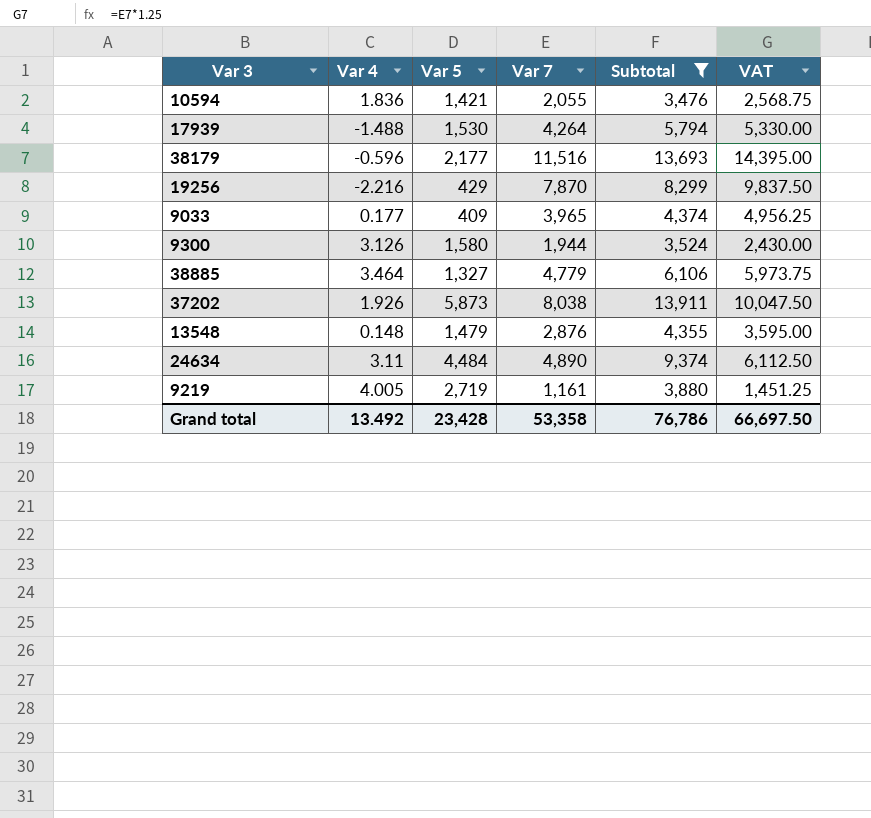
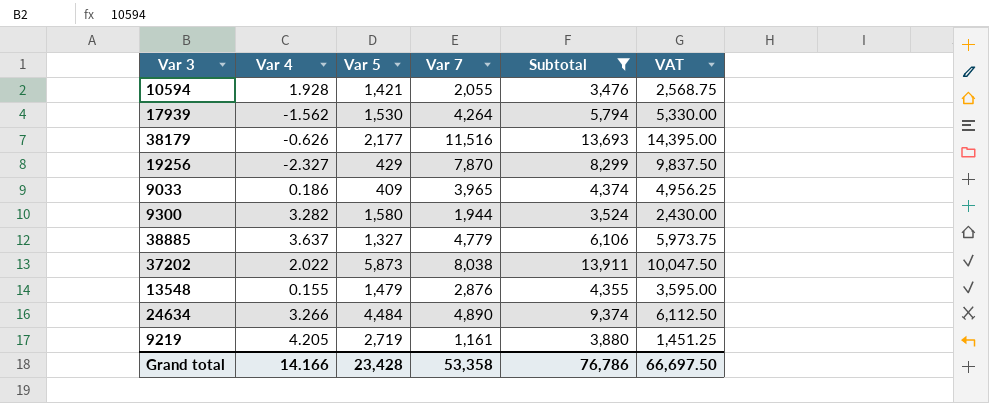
10594 | Var 4: 1.836 -> 1.928
17939 | Var 4: -1.488 -> -1.562
38179 | Var 4: -0.596 -> -0.626
19256 | Var 4: -2.216 -> -2.327
9033 | Var 4: 0.177 -> 0.186
9300 | Var 4: 3.126 -> 3.282
38885 | Var 4: 3.464 -> 3.637
37202 | Var 4: 1.926 -> 2.022
13548 | Var 4: 0.148 -> 0.155
24634 | Var 4: 3.11 -> 3.266
9219 | Var 4: 4.005 -> 4.205
Grand total | Var 4: 13.492 -> 14.166

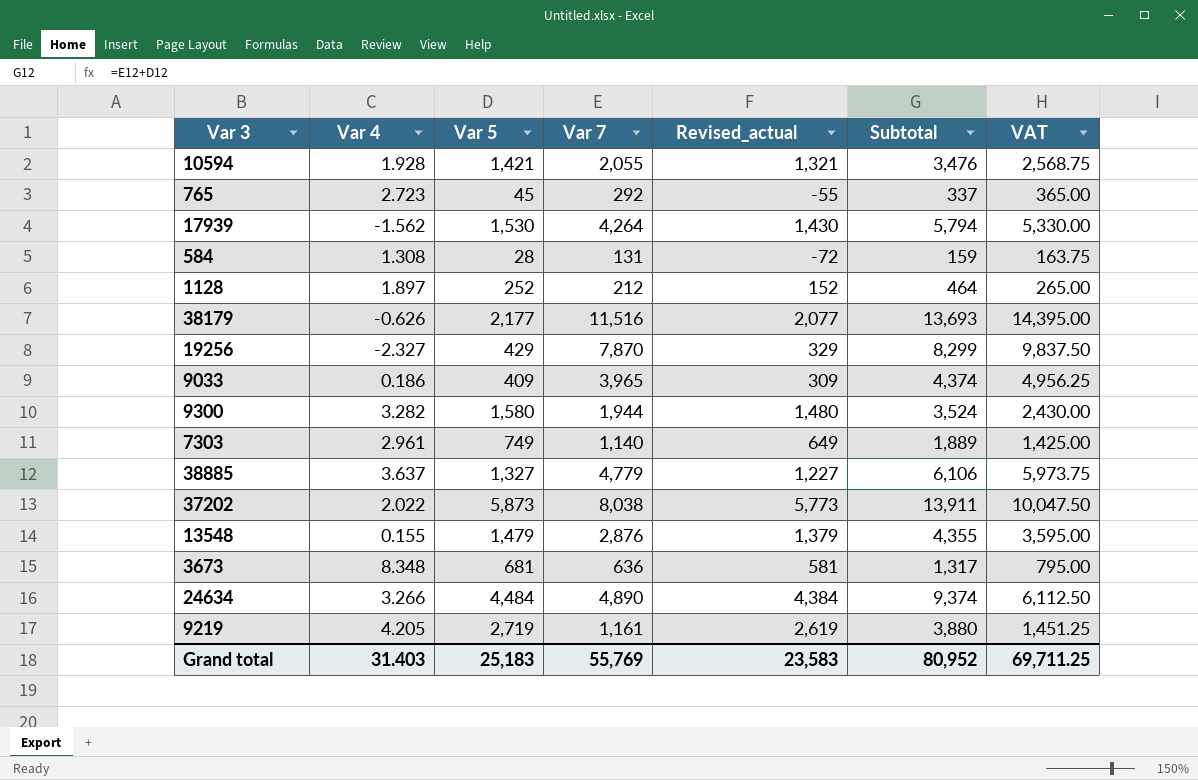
filter: Subtotal >= 3,476 -> none
column Revised_actual | formula: none -> [Var 5] - 100
Grand total | Var 4: 14.166 -> 31.403
Grand total | Var 5: 23,428 -> 25,183
Grand total | Var 7: 53,358 -> 55,769
Grand total | Subtotal: 76,786 -> 80,952
Grand total | VAT: 66,697.50 -> 69,711.25

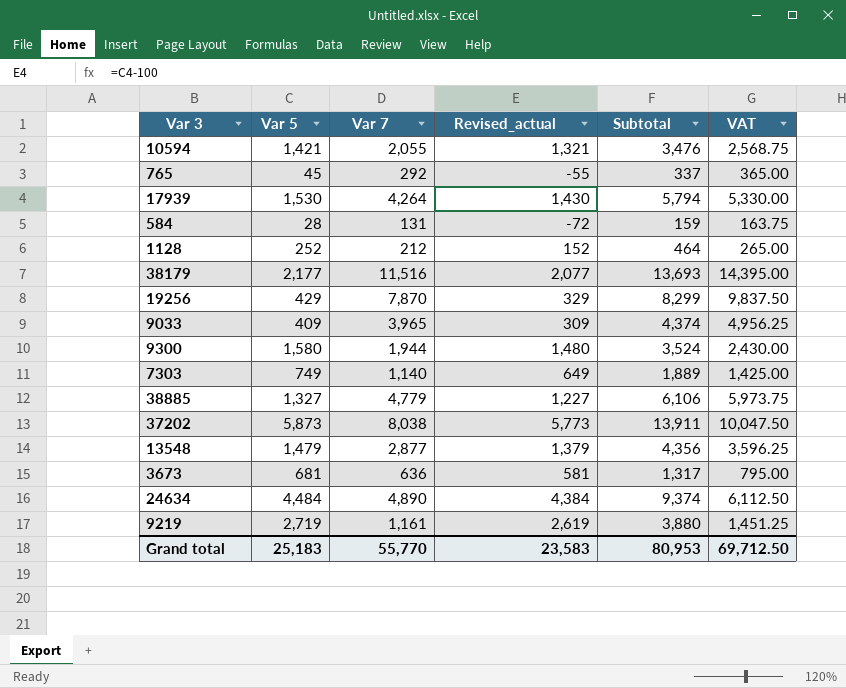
column Var 4 | position: 2 -> none
13548 | Var 7: 2,876 -> 2,877
13548 | Subtotal: 4,355 -> 4,356
13548 | VAT: 3,595.00 -> 3,596.25
Grand total | Var 7: 55,769 -> 55,770
Grand total | Subtotal: 80,952 -> 80,953
Grand total | VAT: 69,711.25 -> 69,712.50

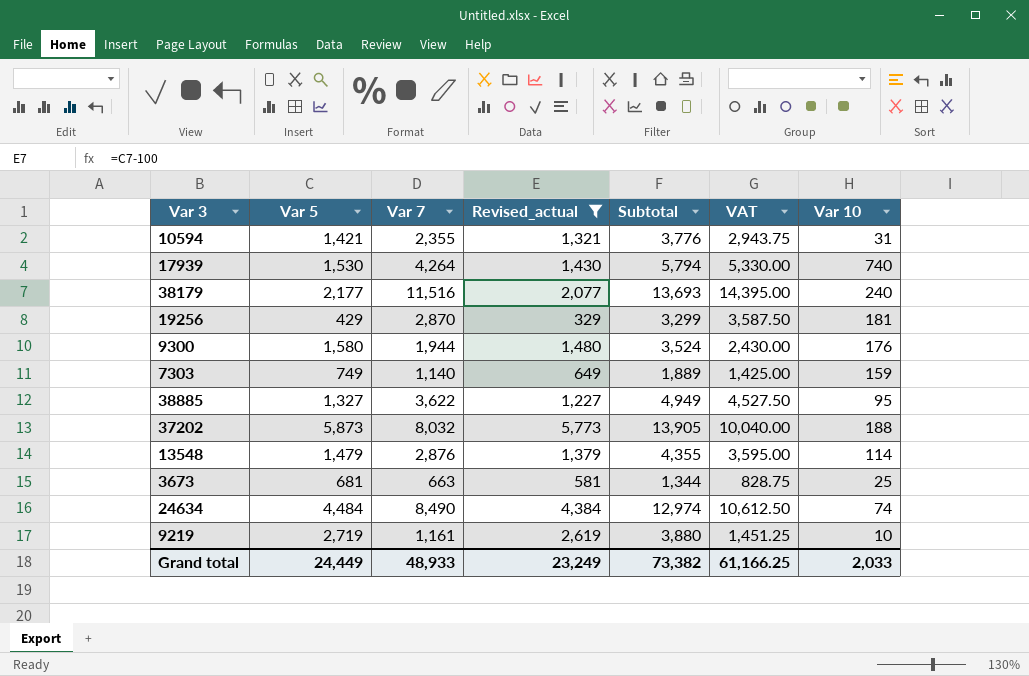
filter: none -> Revised_actual >= 329
column Var 10 | position: none -> 7
10594 | Var 7: 2,055 -> 2,355
10594 | Subtotal: 3,476 -> 3,776
10594 | VAT: 2,568.75 -> 2,943.75
19256 | Var 7: 7,870 -> 2,870
19256 | Subtotal: 8,299 -> 3,299
19256 | VAT: 9,837.50 -> 3,587.50
38885 | Var 7: 4,779 -> 3,622
38885 | Subtotal: 6,106 -> 4,949
38885 | VAT: 5,973.75 -> 4,527.50
37202 | Var 7: 8,038 -> 8,032
37202 | Subtotal: 13,911 -> 13,905
37202 | VAT: 10,047.50 -> 10,040.00
13548 | Var 7: 2,877 -> 2,876
13548 | Subtotal: 4,356 -> 4,355
13548 | VAT: 3,596.25 -> 3,595.00
3673 | Var 7: 636 -> 663
3673 | Subtotal: 1,317 -> 1,344
3673 | VAT: 795.00 -> 828.75
24634 | Var 7: 4,890 -> 8,490
24634 | Subtotal: 9,374 -> 12,974
24634 | VAT: 6,112.50 -> 10,612.50
Grand total | Var 5: 25,183 -> 24,449
Grand total | Var 7: 55,770 -> 48,933
Grand total | Revised_actual: 23,583 -> 23,249
Grand total | Subtotal: 80,953 -> 73,382
Grand total | VAT: 69,712.50 -> 61,166.25

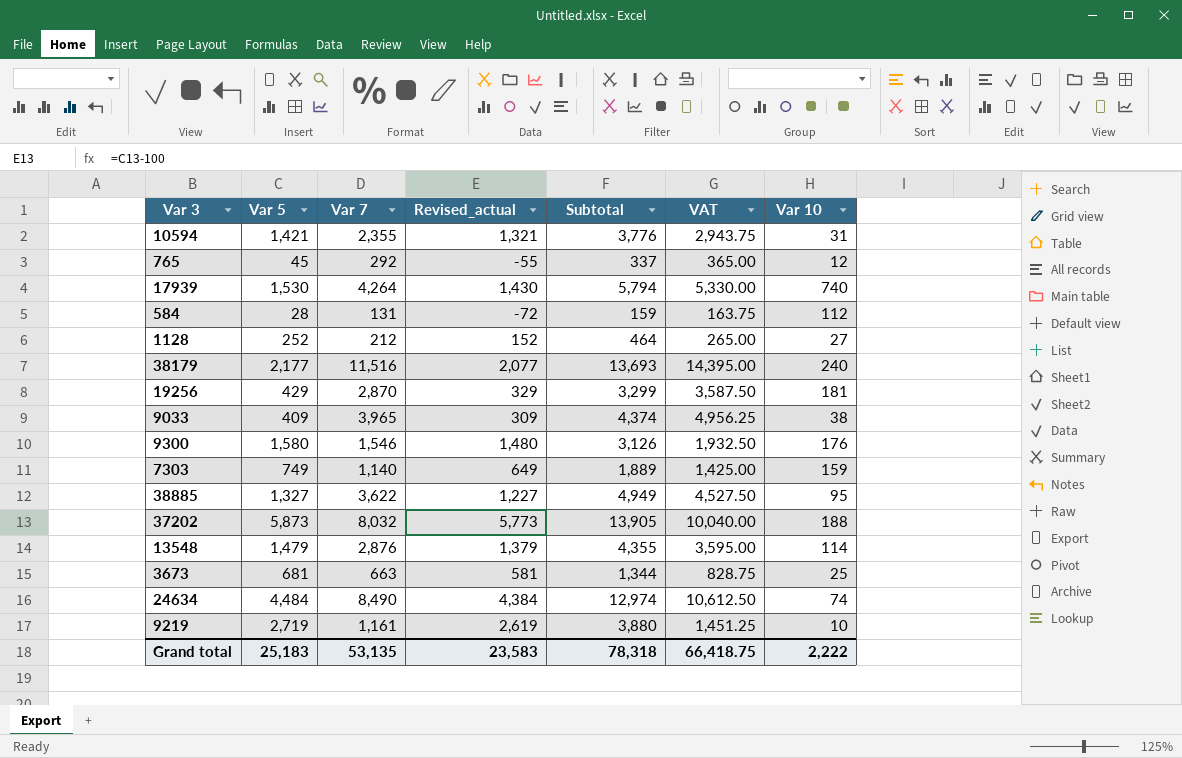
filter: Revised_actual >= 329 -> none
9300 | Var 7: 1,944 -> 1,546
9300 | Subtotal: 3,524 -> 3,126
9300 | VAT: 2,430.00 -> 1,932.50
Grand total | Var 5: 24,449 -> 25,183
Grand total | Var 7: 48,933 -> 53,135
Grand total | Revised_actual: 23,249 -> 23,583
Grand total | Subtotal: 73,382 -> 78,318
Grand total | VAT: 61,166.25 -> 66,418.75
Grand total | Var 10: 2,033 -> 2,222

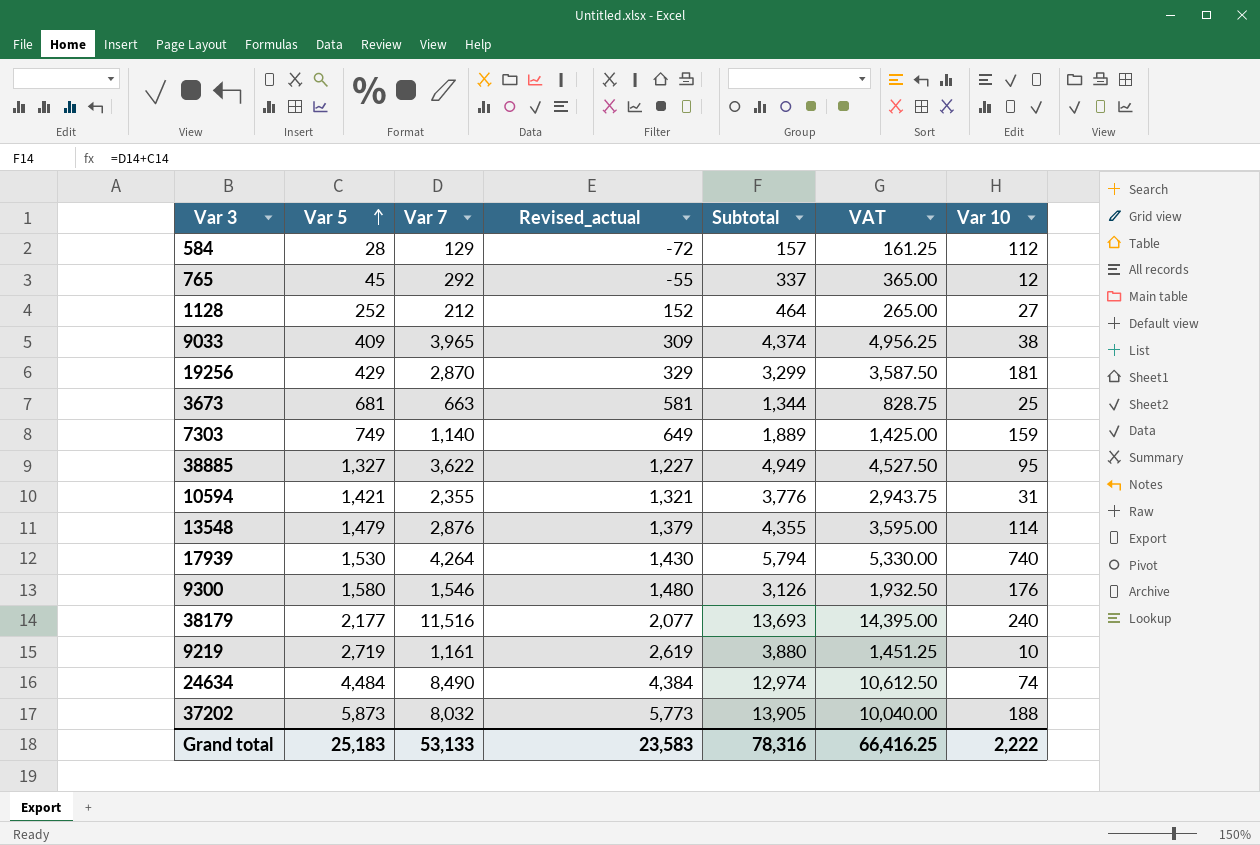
row order: none -> Var 5 ascending
584 | Var 7: 131 -> 129
584 | Subtotal: 159 -> 157
584 | VAT: 163.75 -> 161.25
Grand total | Var 7: 53,135 -> 53,133
Grand total | Subtotal: 78,318 -> 78,316
Grand total | VAT: 66,418.75 -> 66,416.25

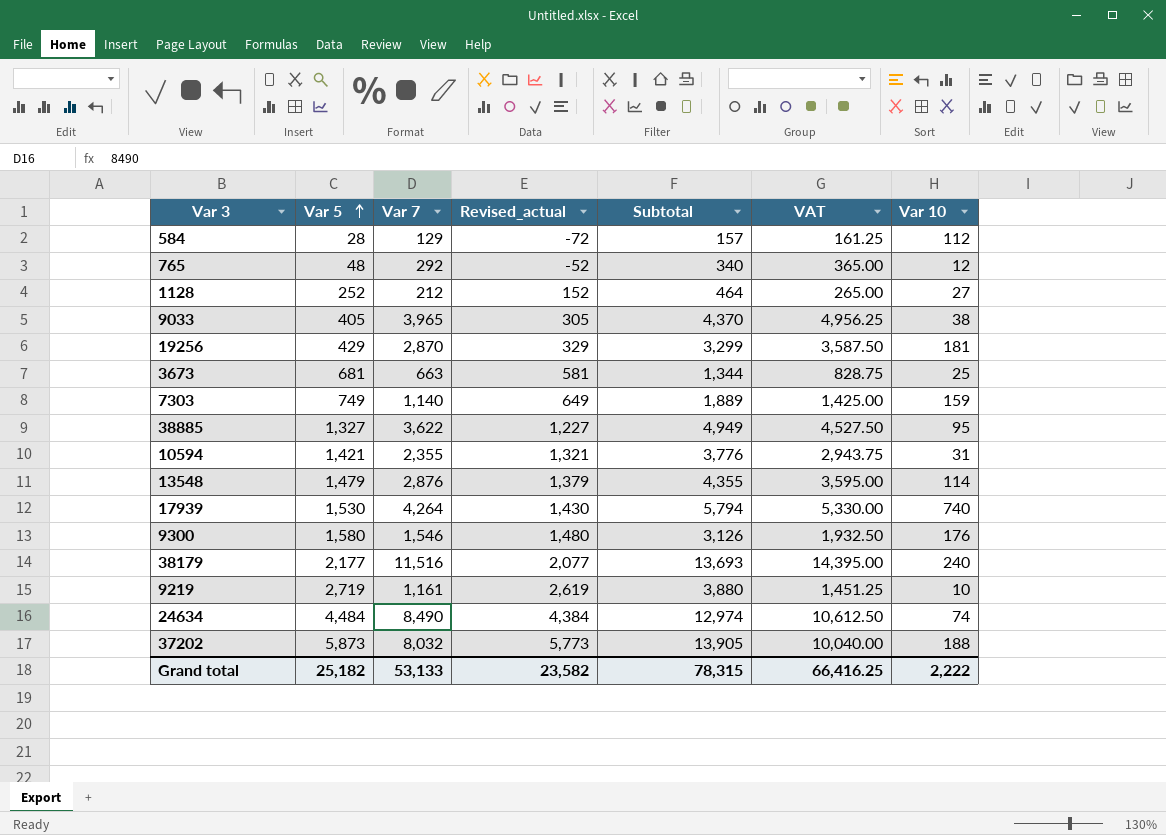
765 | Var 5: 45 -> 48
765 | Revised_actual: -55 -> -52
765 | Subtotal: 337 -> 340
9033 | Var 5: 409 -> 405
9033 | Revised_actual: 309 -> 305
9033 | Subtotal: 4,374 -> 4,370
Grand total | Var 5: 25,183 -> 25,182
Grand total | Revised_actual: 23,583 -> 23,582
Grand total | Subtotal: 78,316 -> 78,315

